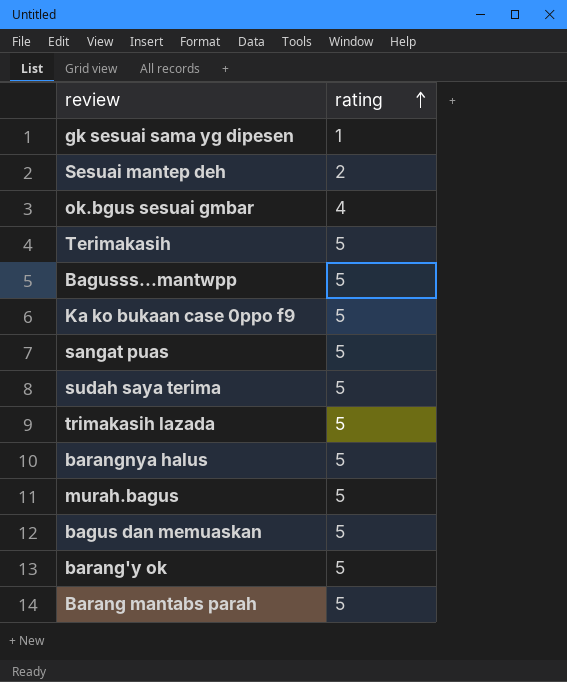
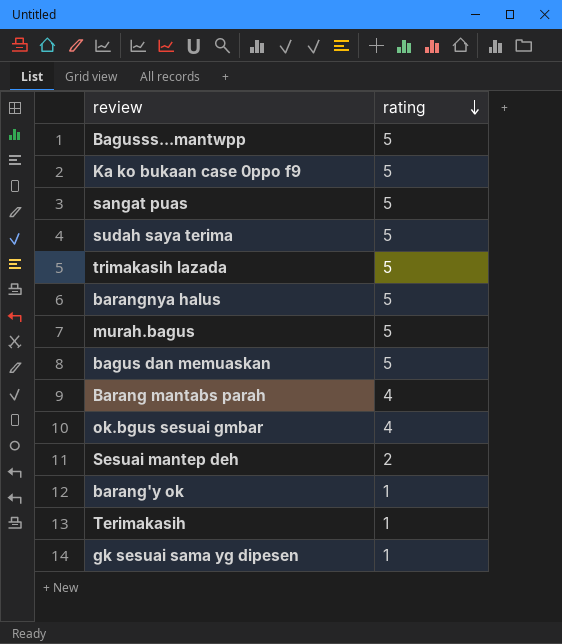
row order: rating ascending -> rating descending
Barang mantabs parah | rating: 5 -> 4
barang'y ok | rating: 5 -> 1
Terimakasih | rating: 5 -> 1

